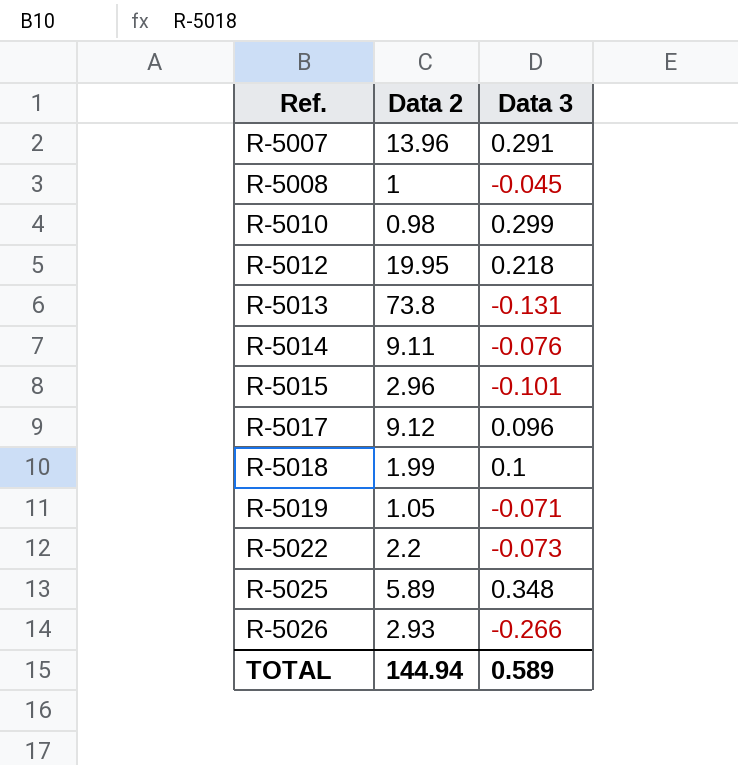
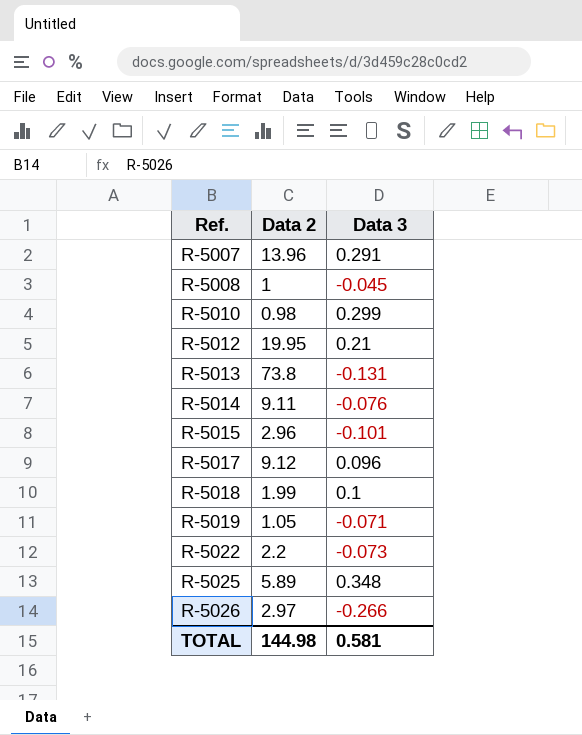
R-5012 | Data 3: 0.218 -> 0.21
R-5026 | Data 2: 2.93 -> 2.97
TOTAL | Data 2: 144.94 -> 144.98
TOTAL | Data 3: 0.589 -> 0.581

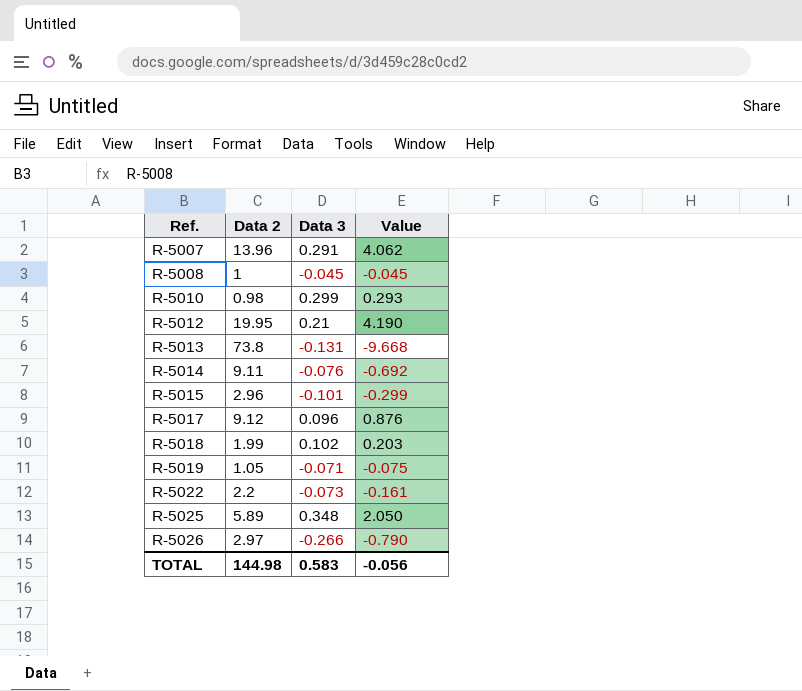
column Value | formula: none -> [Data 2] * [Data 3]
R-5018 | Data 3: 0.1 -> 0.102
TOTAL | Data 3: 0.581 -> 0.583

